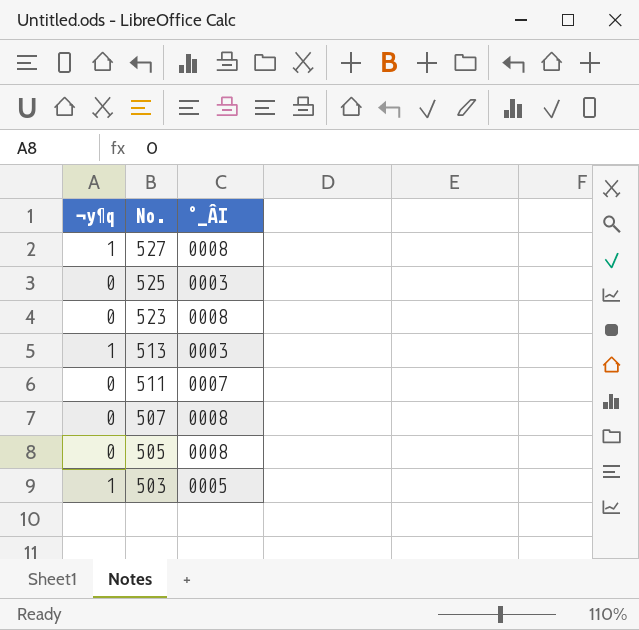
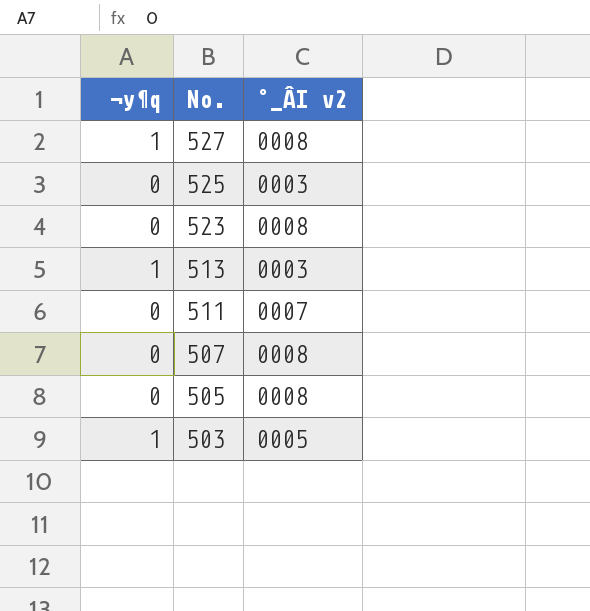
column name: °_ÂI -> °_ÂI v2

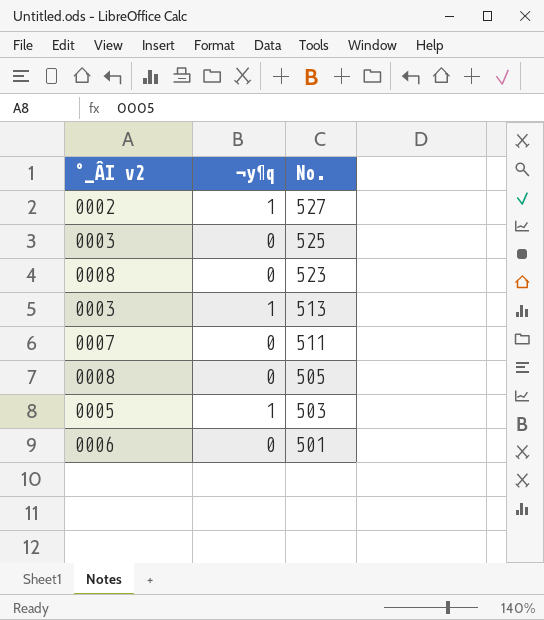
column °_ÂI v2 | position: 3 -> 1
row 507: 0 | 0008 -> none
527 | °_ÂI v2: 0008 -> 0002
row 501: none -> 0006 | 0

